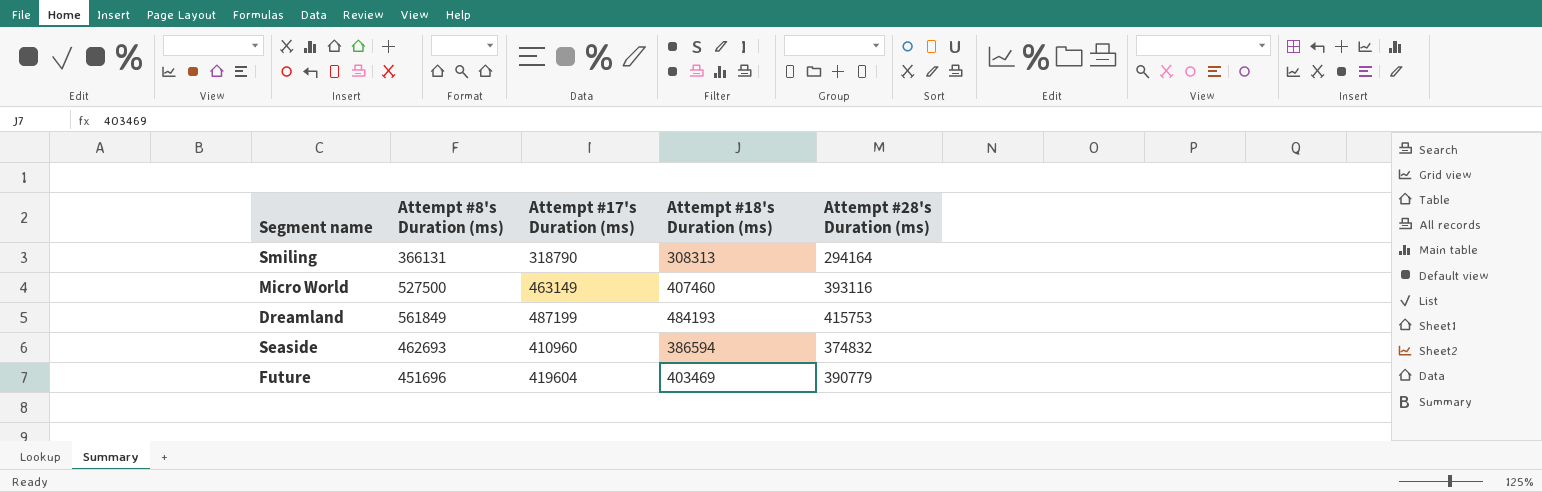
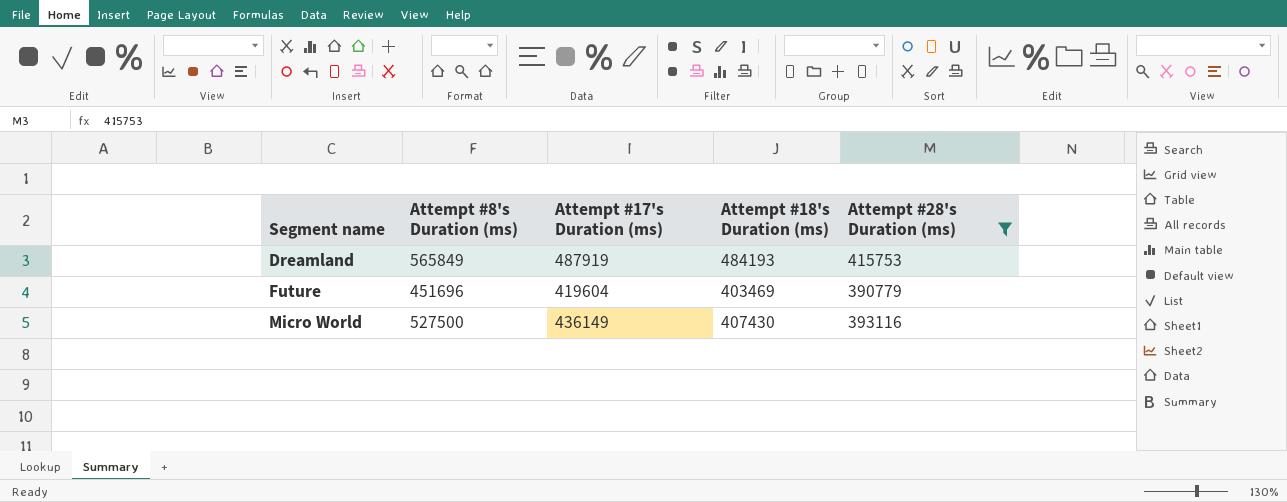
filter: none -> Attempt #28's Duration (ms) >= 390779
row order: none -> Segment name ascending
Dreamland | Attempt #8's Duration (ms): 561849 -> 565849
Dreamland | Attempt #17's Duration (ms): 487199 -> 487919
Micro World | Attempt #17's Duration (ms): 463149 -> 436149
Micro World | Attempt #18's Duration (ms): 407460 -> 407430

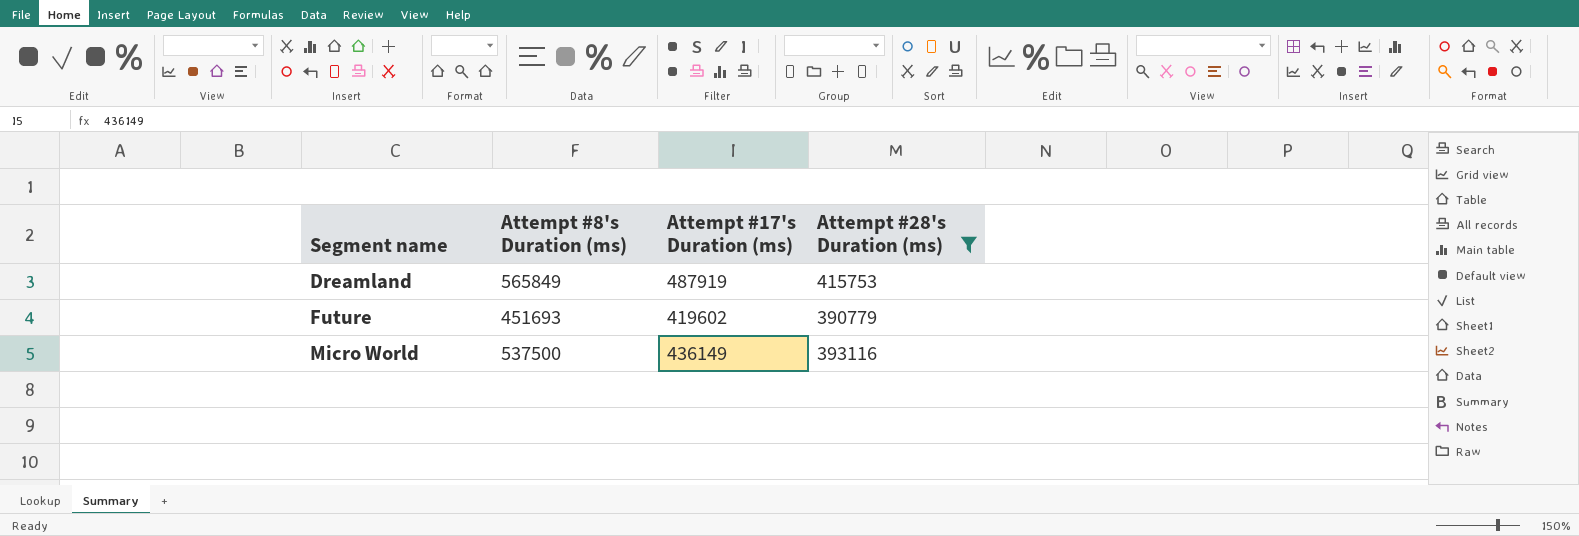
column Attempt #18's Duration (ms) | position: 4 -> none
Future | Attempt #8's Duration (ms): 451696 -> 451693
Future | Attempt #17's Duration (ms): 419604 -> 419602
Micro World | Attempt #8's Duration (ms): 527500 -> 537500

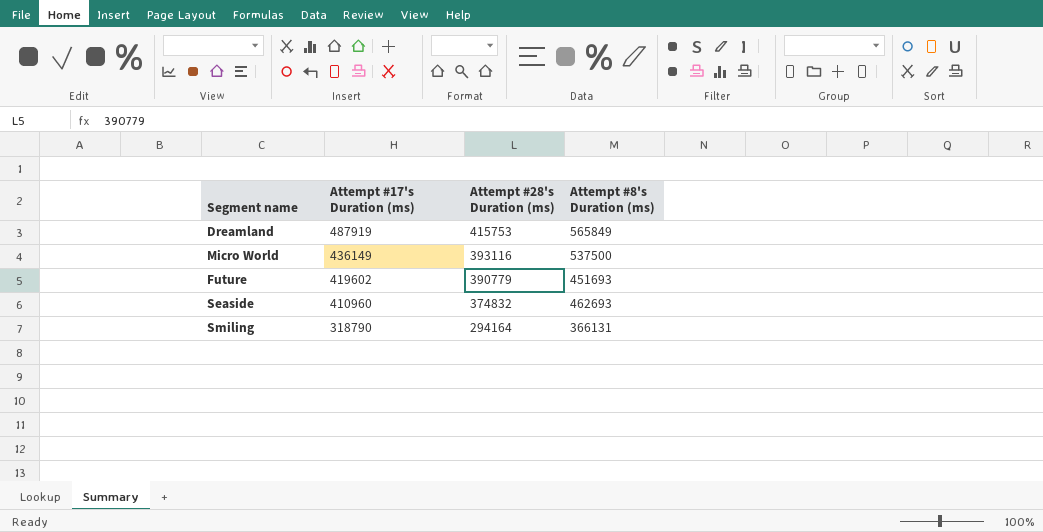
filter: Attempt #28's Duration (ms) >= 390779 -> none
row order: Segment name ascending -> Attempt #17's Duration (ms) descending
column Attempt #8's Duration (ms) | position: 2 -> 4

